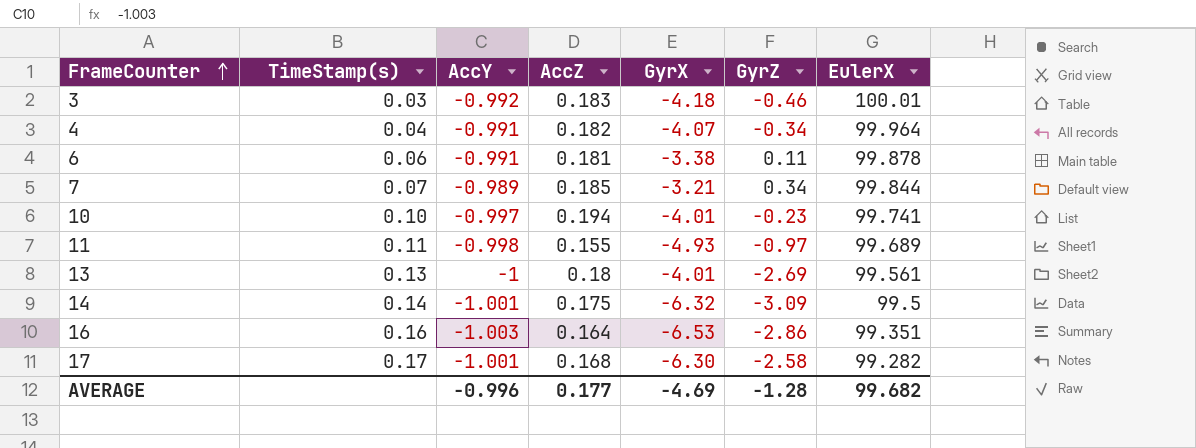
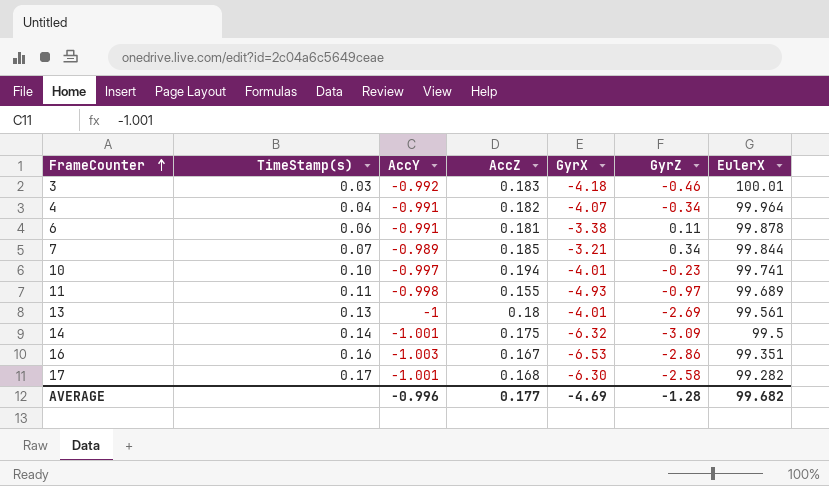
16 | AccZ: 0.164 -> 0.167

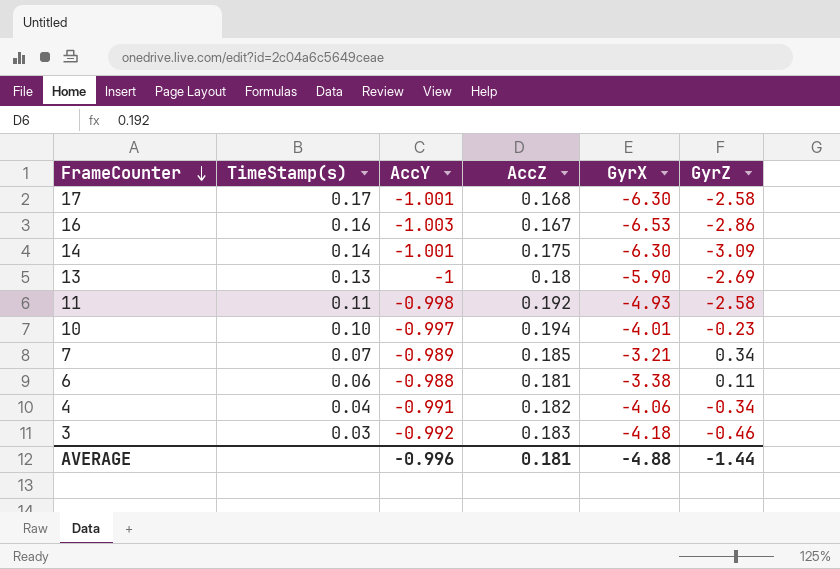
row order: FrameCounter ascending -> FrameCounter descending
column EulerX | position: 7 -> none
14 | GyrX: -6.32 -> -6.30
13 | GyrX: -4.01 -> -5.90
11 | AccZ: 0.155 -> 0.192
11 | GyrZ: -0.97 -> -2.58
6 | AccY: -0.991 -> -0.988
4 | GyrX: -4.07 -> -4.06
AVERAGE | AccZ: 0.177 -> 0.181
AVERAGE | GyrX: -4.69 -> -4.88
AVERAGE | GyrZ: -1.28 -> -1.44

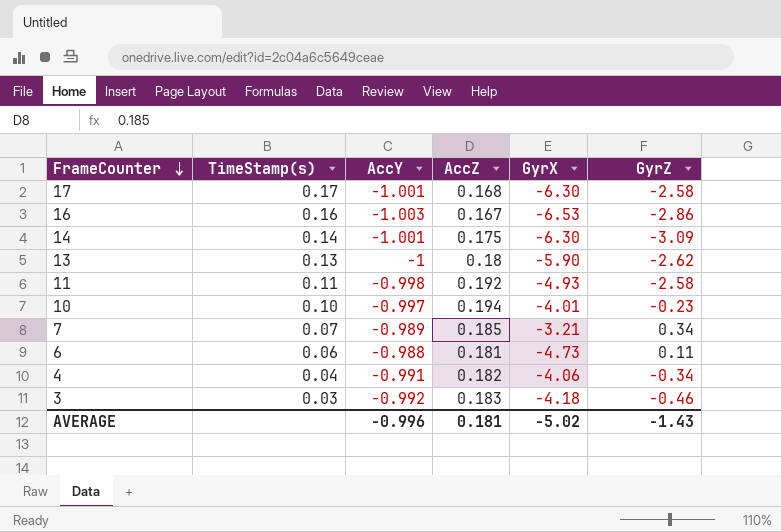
13 | GyrZ: -2.69 -> -2.62
6 | GyrX: -3.38 -> -4.73
AVERAGE | GyrX: -4.88 -> -5.02
AVERAGE | GyrZ: -1.44 -> -1.43

